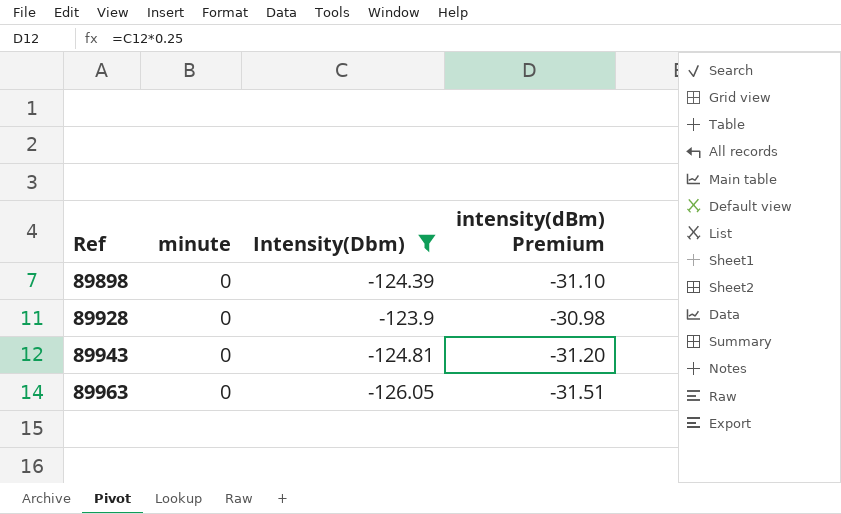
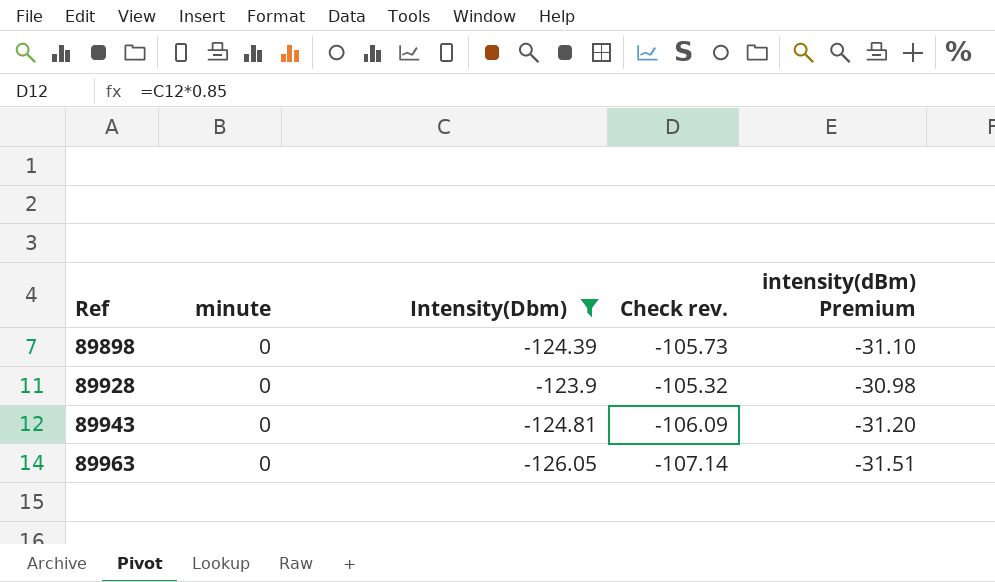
column Check rev. | formula: none -> [Intensity(Dbm)] * 0.85

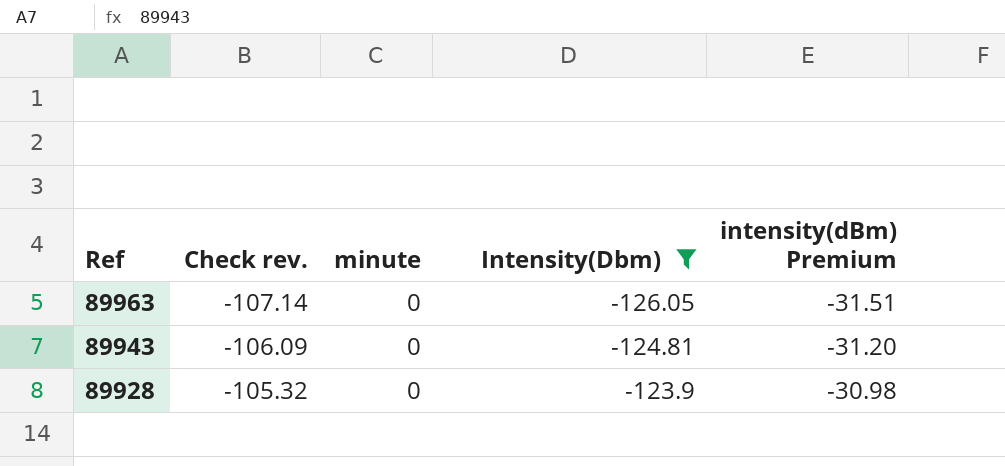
row order: Ref ascending -> Ref descending
column Check rev. | position: 4 -> 2
row 89898: 0 | -124.39 | -105.73 | -31.10 -> none

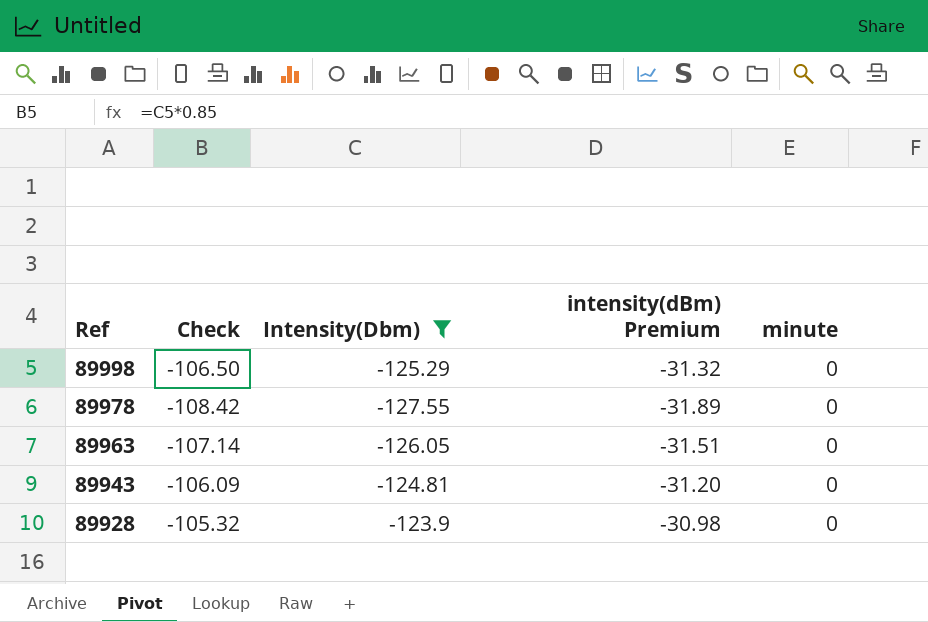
column name: Check rev. -> Check
column minute | position: 3 -> 5
row 89998: none -> -106.50 | -125.29 | -31.32 | 0
row 89978: none -> -108.42 | -127.55 | -31.89 | 0

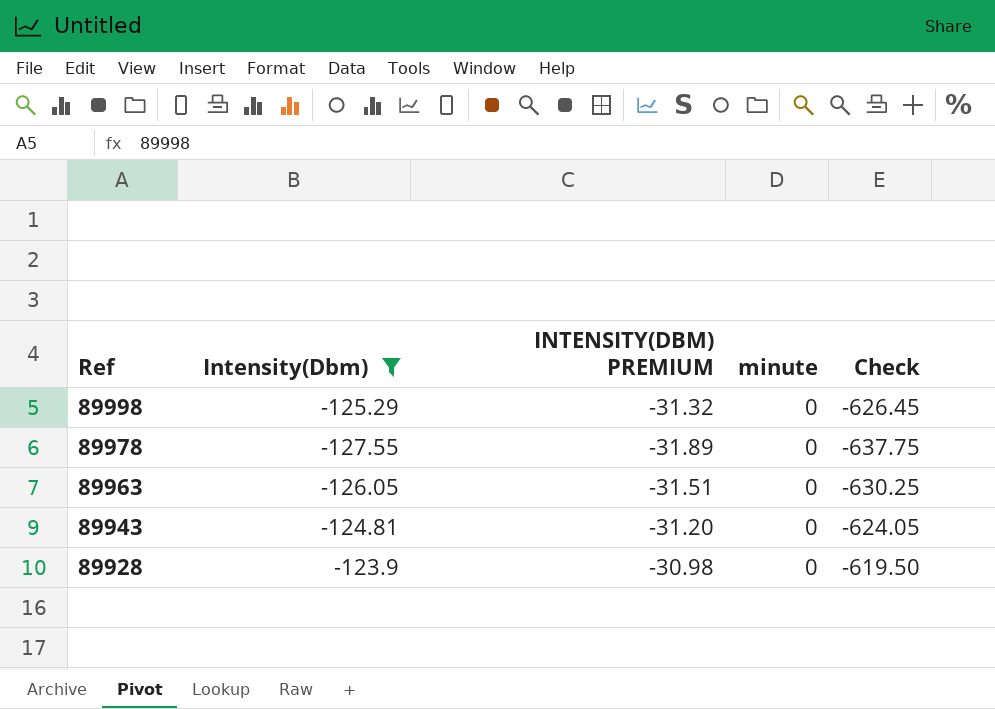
column name: intensity(dBm) Premium -> INTENSITY(DBM) PREMIUM
column Check | formula: [Intensity(Dbm)] * 0.85 -> [Intensity(Dbm)] * 5
column Check | position: 2 -> 5

